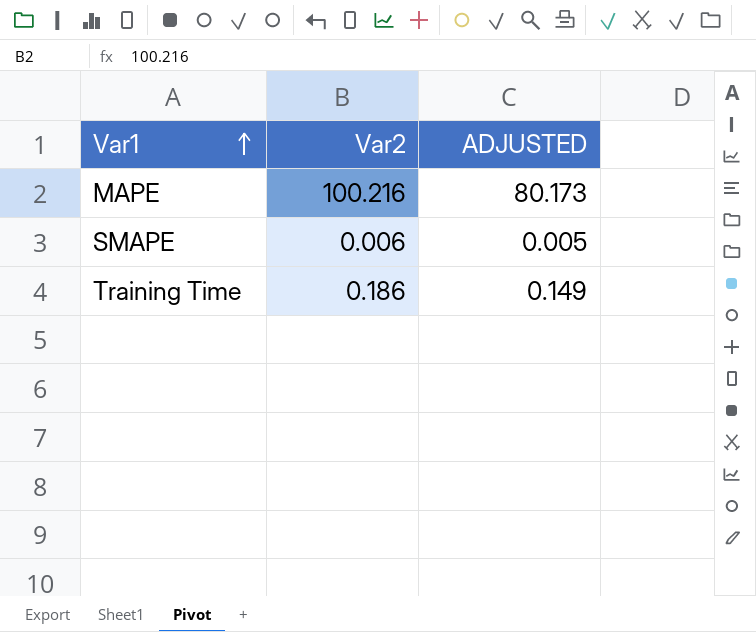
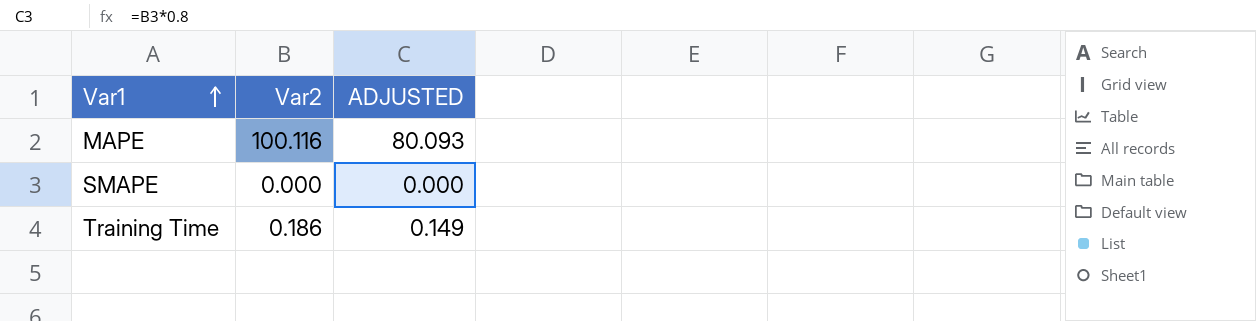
MAPE | Var2: 100.216 -> 100.116
MAPE | ADJUSTED: 80.173 -> 80.093
SMAPE | Var2: 0.006 -> 0.000
SMAPE | ADJUSTED: 0.005 -> 0.000

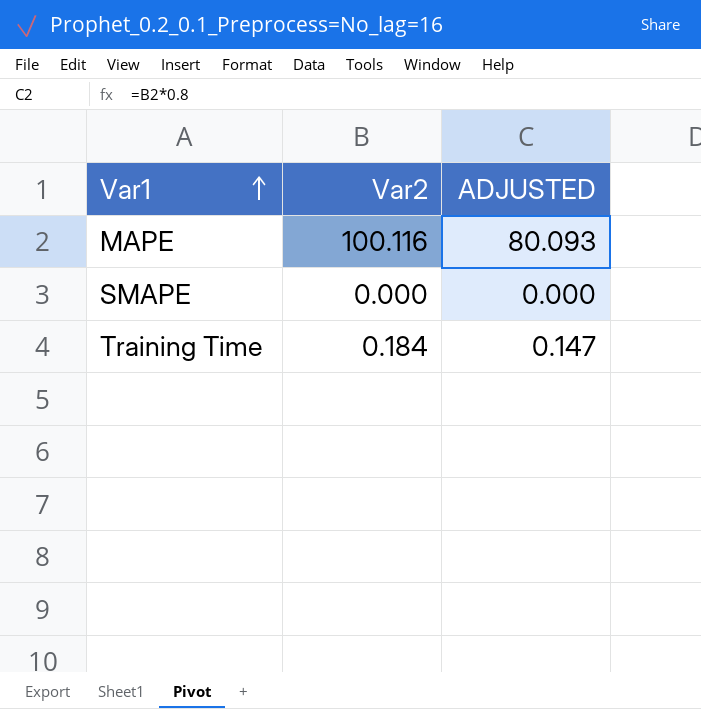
Training Time | Var2: 0.186 -> 0.184
Training Time | ADJUSTED: 0.149 -> 0.147

